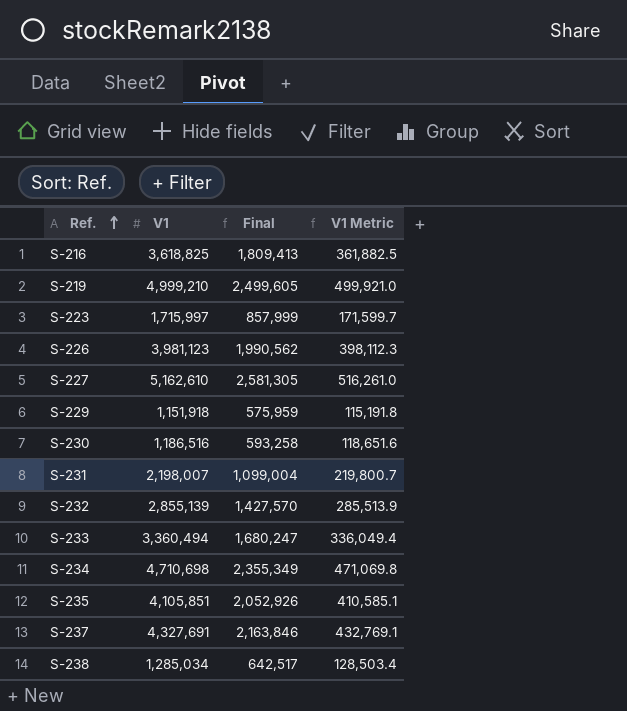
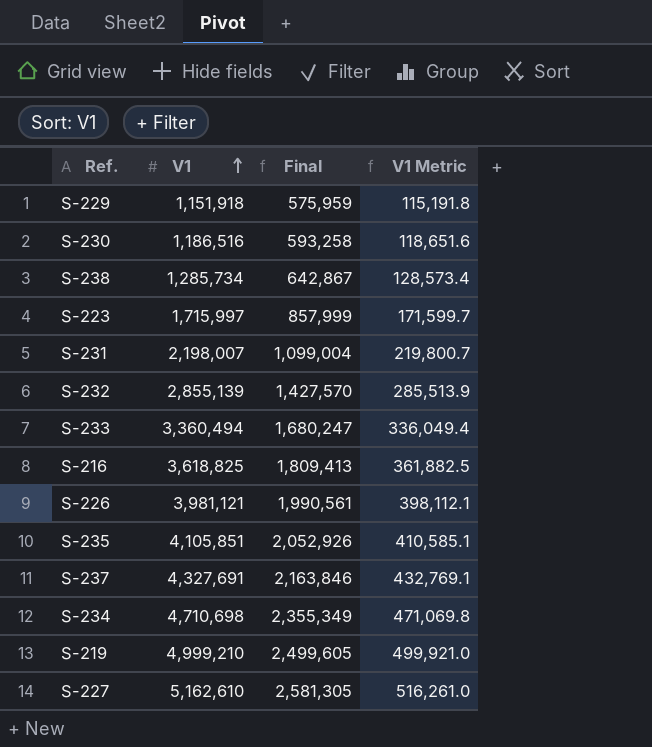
row order: Ref. ascending -> V1 ascending
S-238 | V1: 1,285,034 -> 1,285,734
S-238 | Final: 642,517 -> 642,867
S-238 | V1 Metric: 128,503.4 -> 128,573.4
S-226 | V1: 3,981,123 -> 3,981,121
S-226 | Final: 1,990,562 -> 1,990,561
S-226 | V1 Metric: 398,112.3 -> 398,112.1

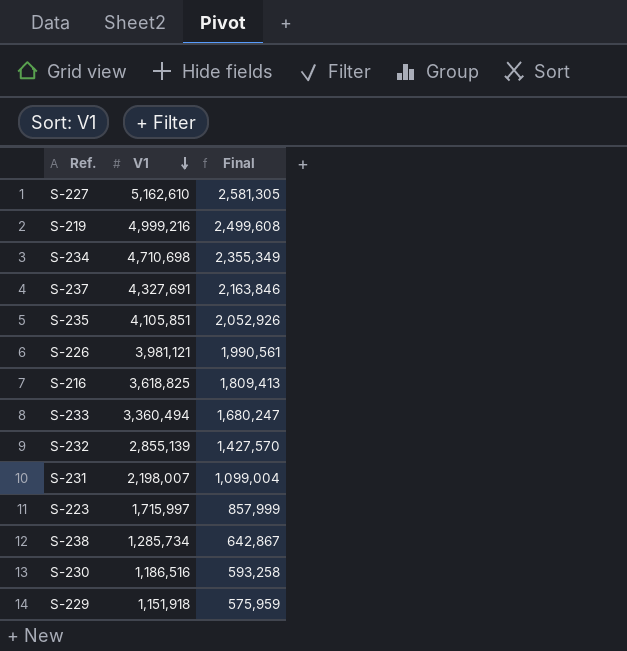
row order: V1 ascending -> V1 descending
column V1 Metric | formula: [V1] * 0.1 -> none
S-219 | V1: 4,999,210 -> 4,999,216
S-219 | Final: 2,499,605 -> 2,499,608

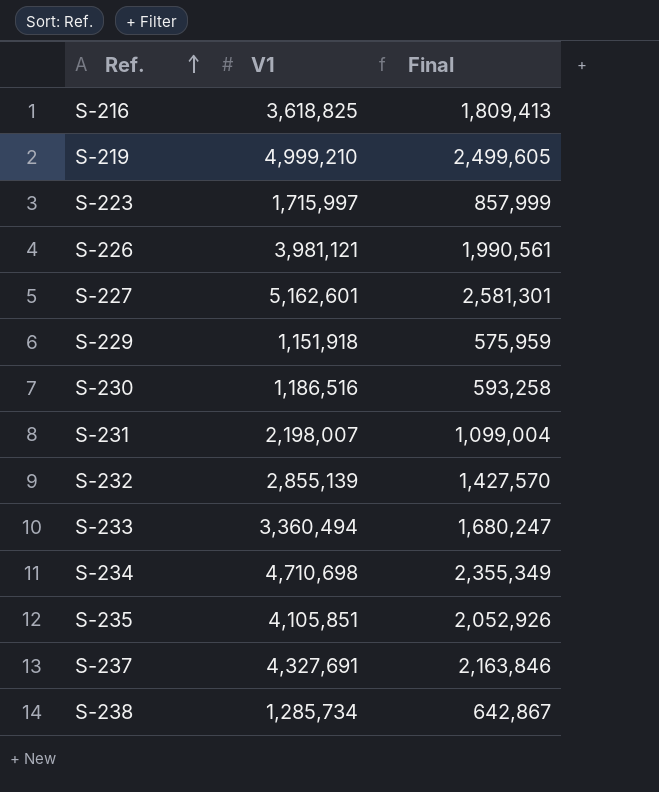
row order: V1 descending -> Ref. ascending
S-219 | V1: 4,999,216 -> 4,999,210
S-219 | Final: 2,499,608 -> 2,499,605
S-227 | V1: 5,162,610 -> 5,162,601
S-227 | Final: 2,581,305 -> 2,581,301

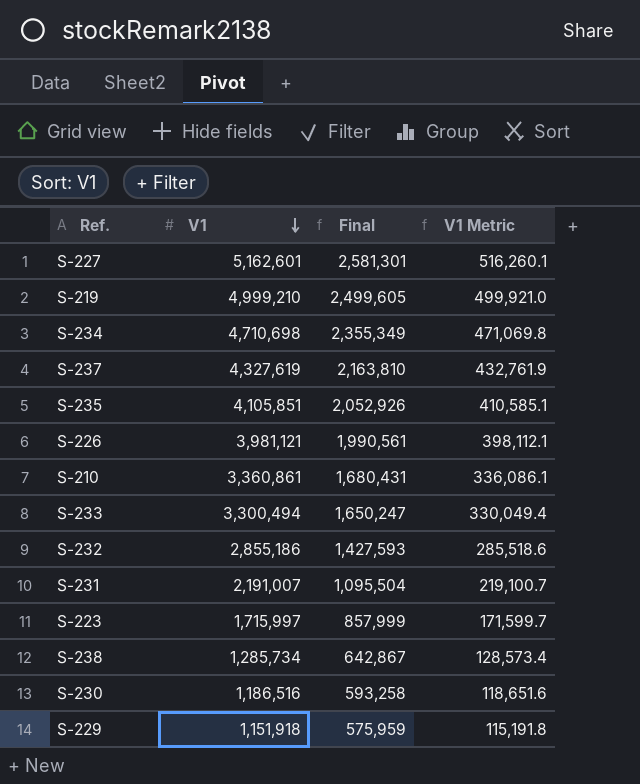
row order: Ref. ascending -> V1 descending
column V1 Metric | formula: none -> [V1] * 0.1
row S-216: 3,618,825 | 1,809,413 -> none
S-237 | V1: 4,327,691 -> 4,327,619
S-237 | Final: 2,163,846 -> 2,163,810
row S-210: none -> 3,360,861 | 1,680,431 | 336,086.1
S-233 | V1: 3,360,494 -> 3,300,494
S-233 | Final: 1,680,247 -> 1,650,247
S-232 | V1: 2,855,139 -> 2,855,186
S-232 | Final: 1,427,570 -> 1,427,593
S-231 | V1: 2,198,007 -> 2,191,007
S-231 | Final: 1,099,004 -> 1,095,504

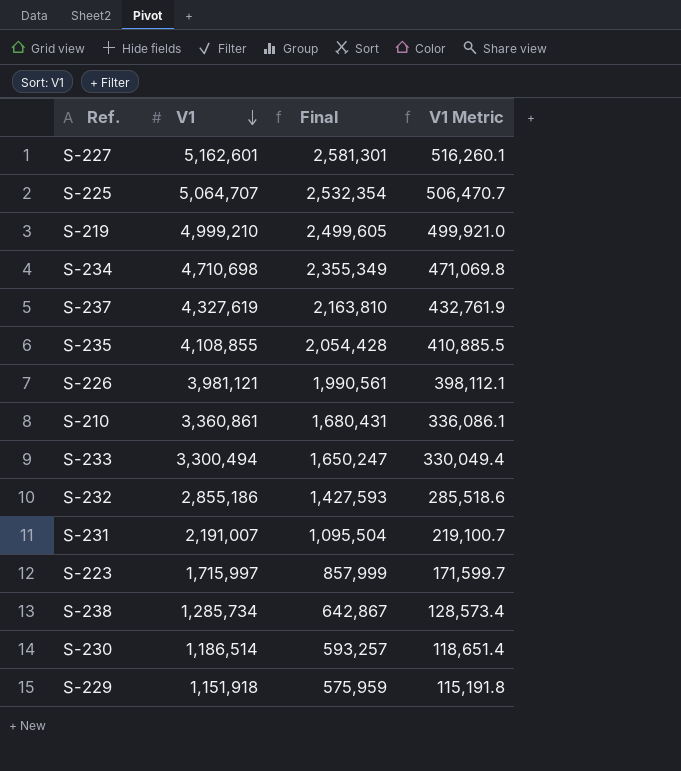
row S-225: none -> 5,064,707 | 2,532,354 | 506,470.7
S-235 | V1: 4,105,851 -> 4,108,855
S-235 | Final: 2,052,926 -> 2,054,428
S-235 | V1 Metric: 410,585.1 -> 410,885.5
S-230 | V1: 1,186,516 -> 1,186,514
S-230 | Final: 593,258 -> 593,257
S-230 | V1 Metric: 118,651.6 -> 118,651.4

